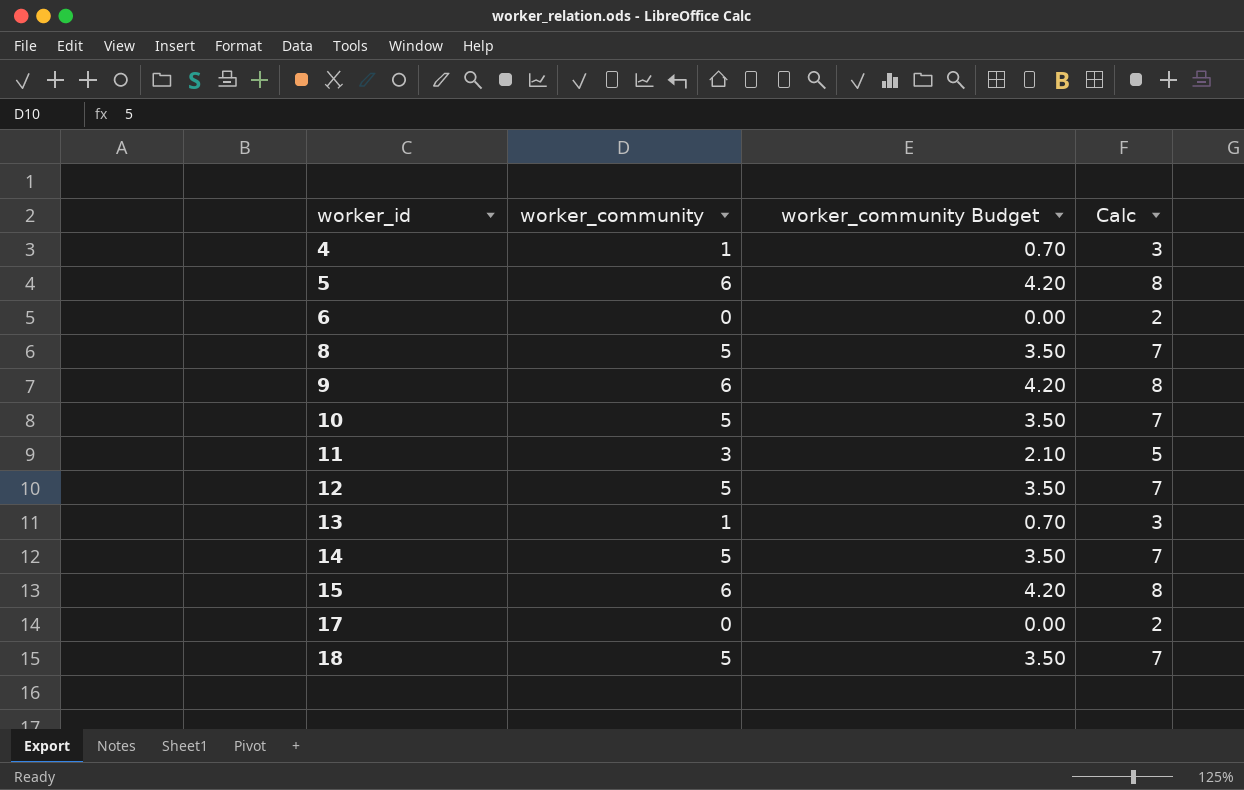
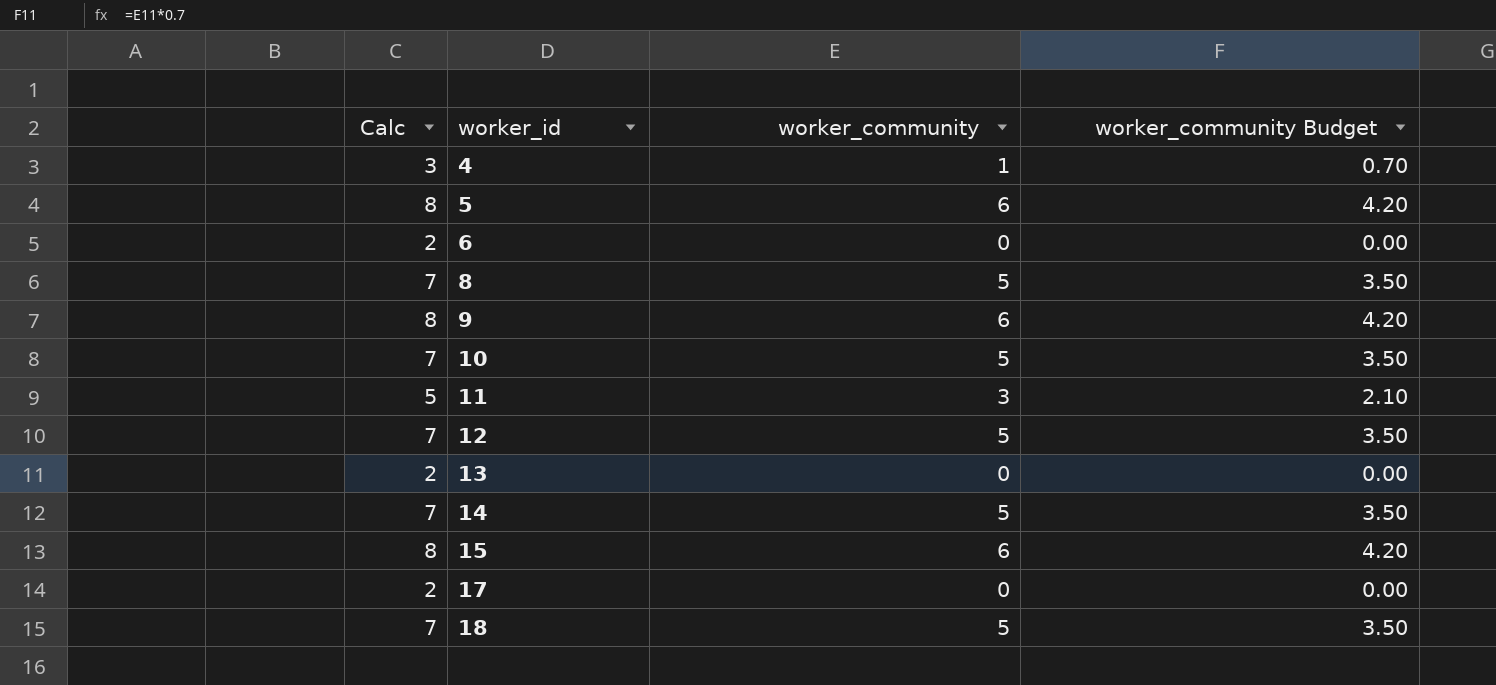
column Calc | position: 4 -> 1
13 | Calc: 3 -> 2
13 | worker_community: 1 -> 0
13 | worker_community Budget: 0.70 -> 0.00

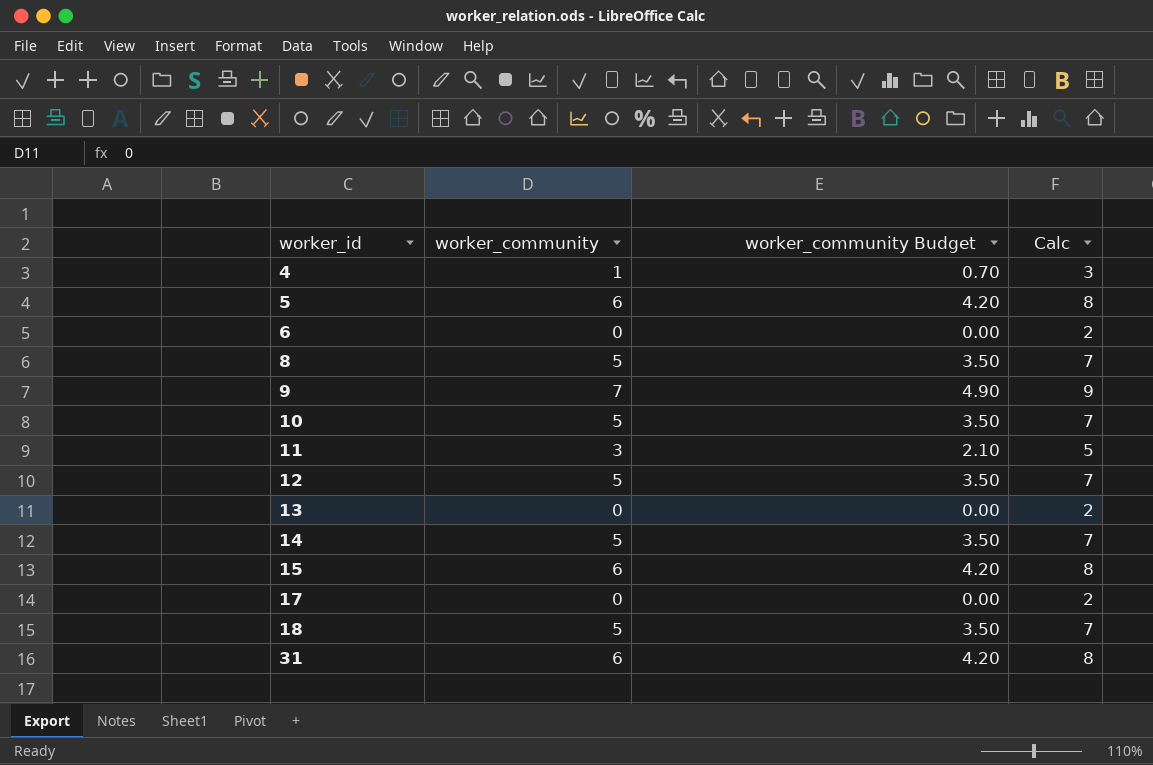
column Calc | position: 1 -> 4
9 | worker_community: 6 -> 7
9 | worker_community Budget: 4.20 -> 4.90
9 | Calc: 8 -> 9
row 31: none -> 6 | 4.20 | 8

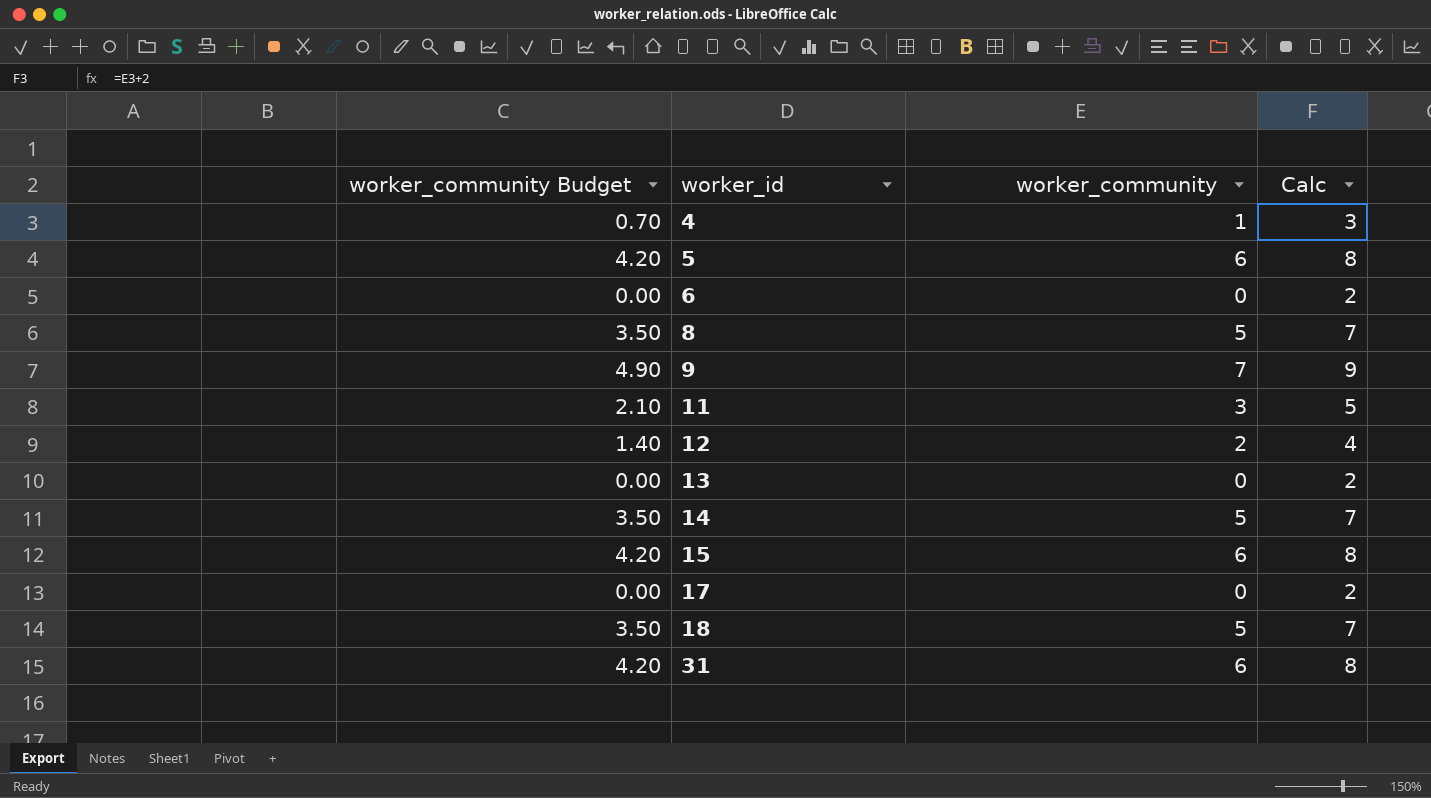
column worker_community Budget | position: 3 -> 1
row 10: 5 | 3.50 | 7 -> none
12 | worker_community Budget: 3.50 -> 1.40
12 | worker_community: 5 -> 2
12 | Calc: 7 -> 4

